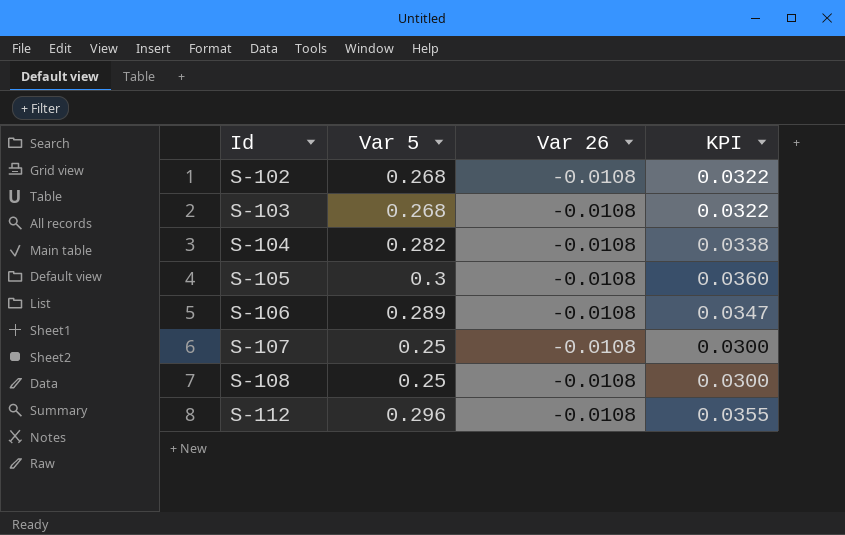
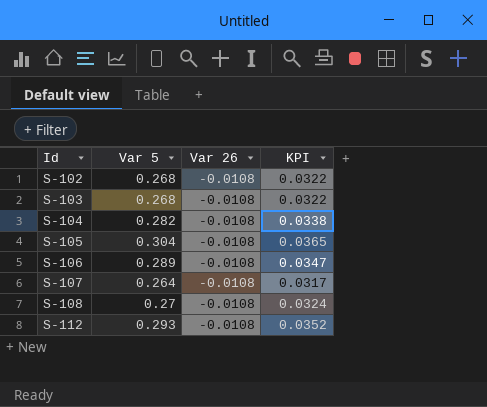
S-105 | Var 5: 0.3 -> 0.304
S-105 | KPI: 0.0360 -> 0.0365
S-107 | Var 5: 0.25 -> 0.264
S-107 | KPI: 0.0300 -> 0.0317
S-108 | Var 5: 0.25 -> 0.27
S-108 | KPI: 0.0300 -> 0.0324
S-112 | Var 5: 0.296 -> 0.293
S-112 | KPI: 0.0355 -> 0.0352

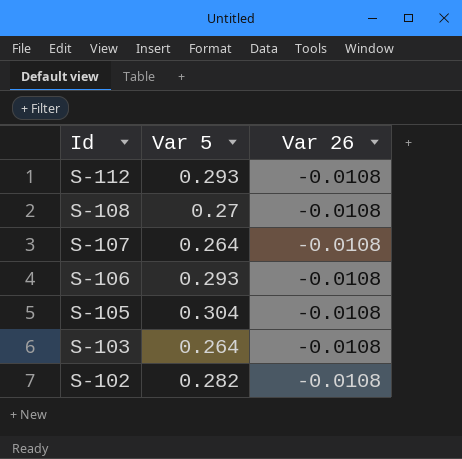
row order: Id ascending -> Id descending
column KPI | formula: [Var 5] * 0.12 -> none
row S-104: 0.282 | -0.0108 | 0.0338 -> none
S-106 | Var 5: 0.289 -> 0.293
S-103 | Var 5: 0.268 -> 0.264
S-102 | Var 5: 0.268 -> 0.282

